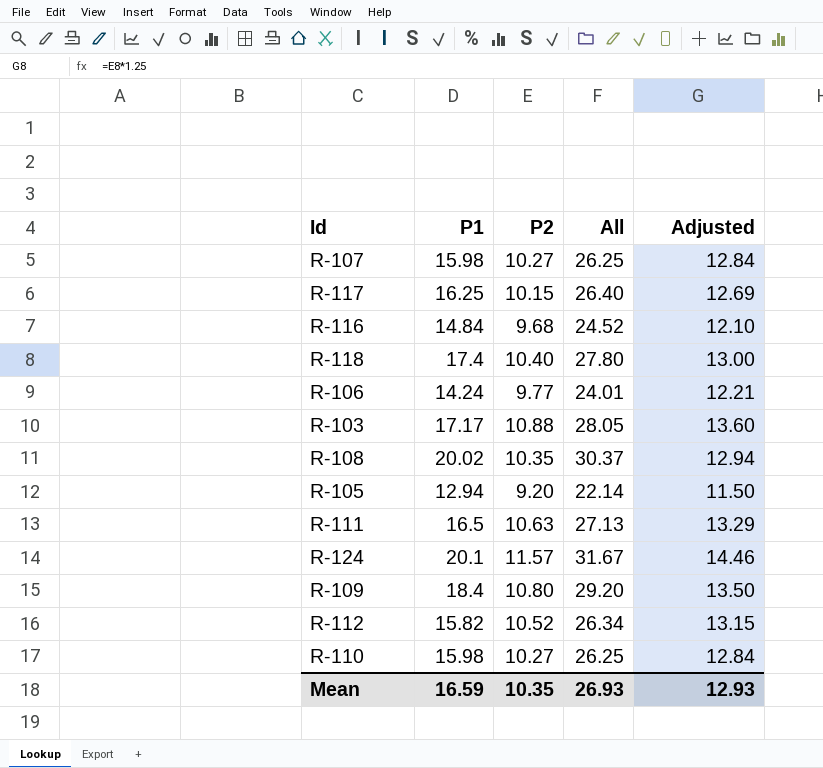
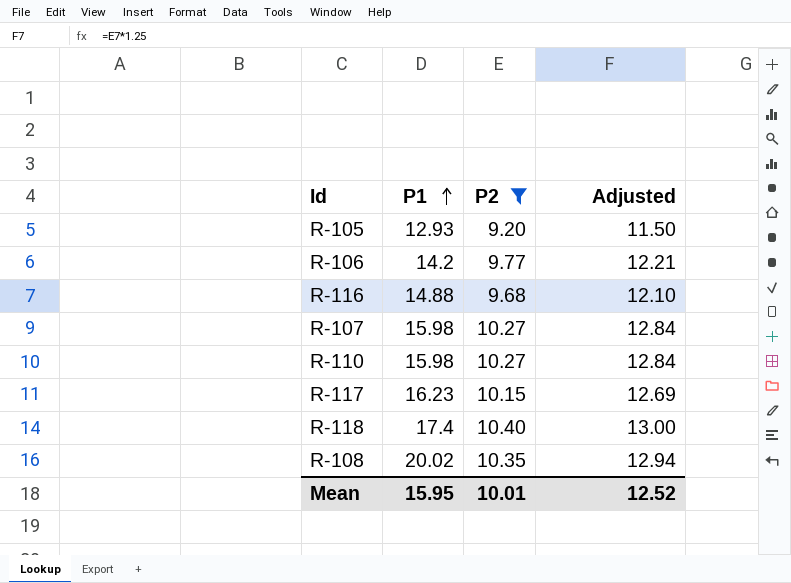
filter: none -> P2 <= 10.40
row order: none -> P1 ascending
column All | formula: [P1] + [P2] -> none
R-105 | P1: 12.94 -> 12.93
R-106 | P1: 14.24 -> 14.2
R-116 | P1: 14.84 -> 14.88
R-117 | P1: 16.25 -> 16.23
Mean | P1: 16.59 -> 15.95
Mean | P2: 10.35 -> 10.01
Mean | Adjusted: 12.93 -> 12.52

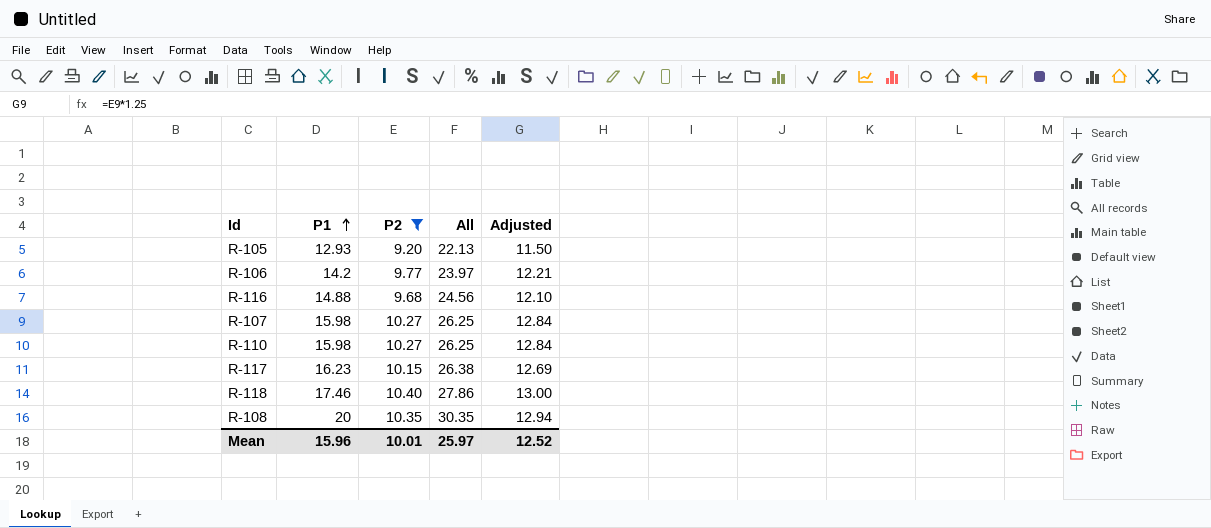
column All | formula: none -> [P1] + [P2]
R-118 | P1: 17.4 -> 17.46
R-108 | P1: 20.02 -> 20
Mean | P1: 15.95 -> 15.96

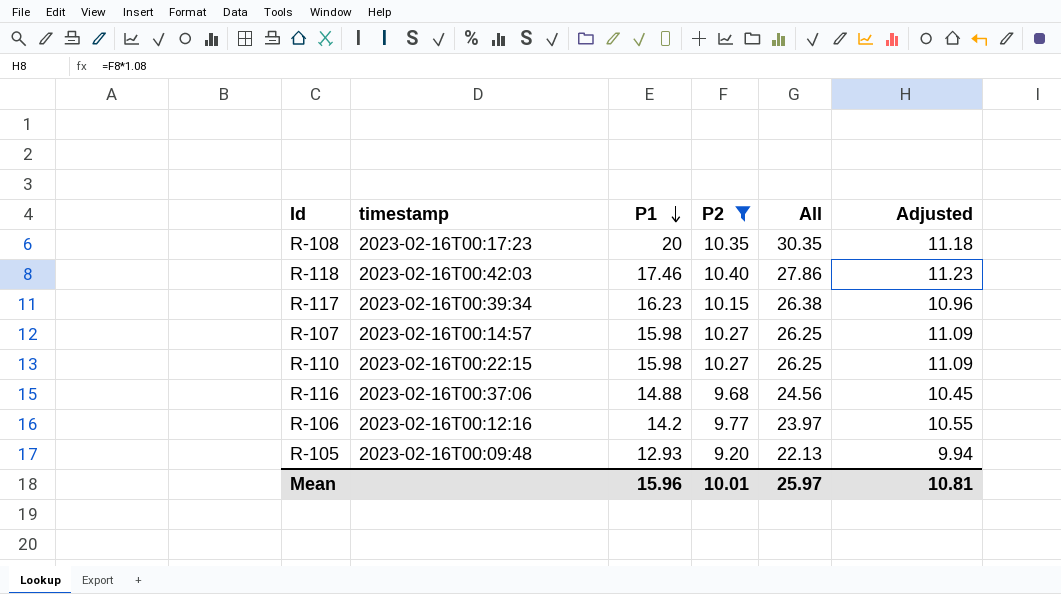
row order: P1 ascending -> P1 descending
column timestamp | position: none -> 2
column Adjusted | formula: [P2] * 1.25 -> [P2] * 1.08
Mean | Adjusted: 12.52 -> 10.81

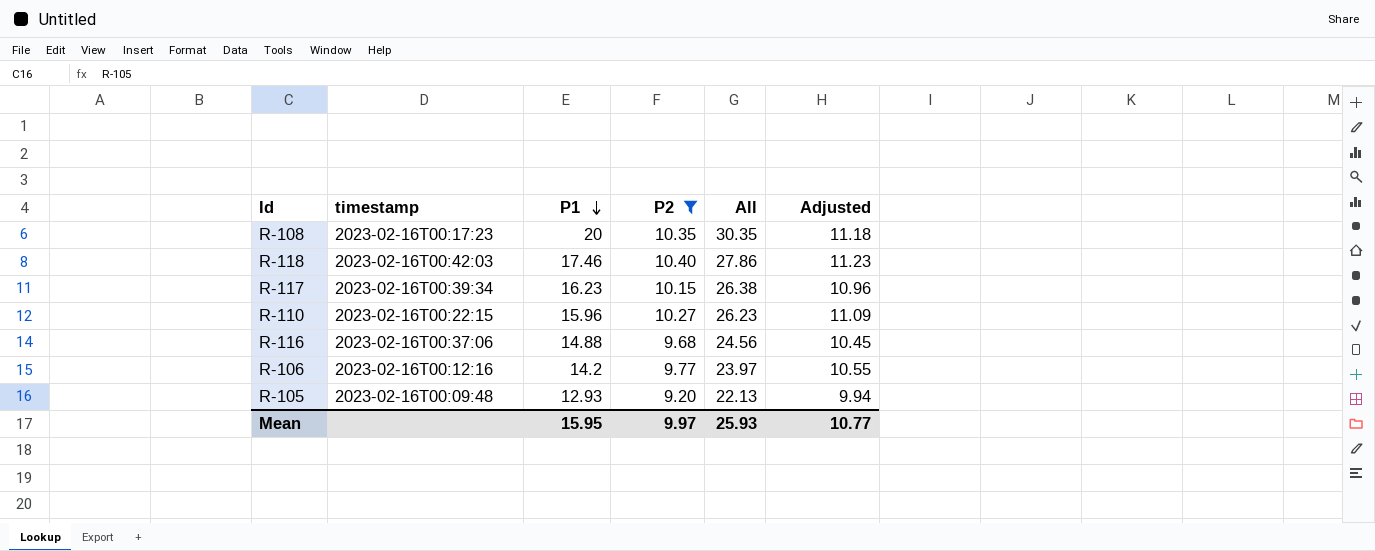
row R-107: 2023-02-16T00:14:57 | 15.98 | 10.27 | 26.25 | 11.09 -> none
R-110 | P1: 15.98 -> 15.96
R-110 | All: 26.25 -> 26.23
Mean | P1: 15.96 -> 15.95
Mean | P2: 10.01 -> 9.97
Mean | All: 25.97 -> 25.93
Mean | Adjusted: 10.81 -> 10.77

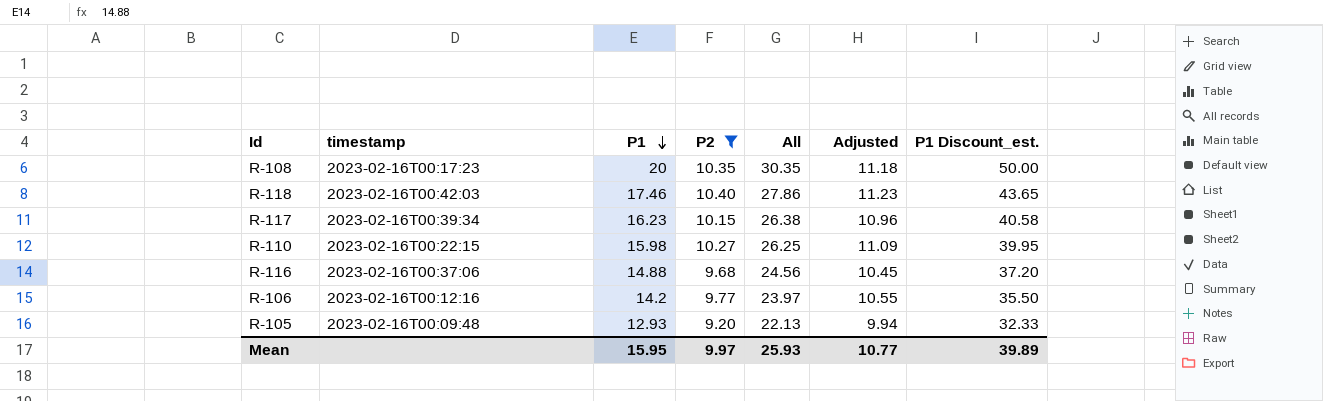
column P1 Discount_est. | formula: none -> [P1] * 2.5
R-110 | P1: 15.96 -> 15.98
R-110 | All: 26.23 -> 26.25

